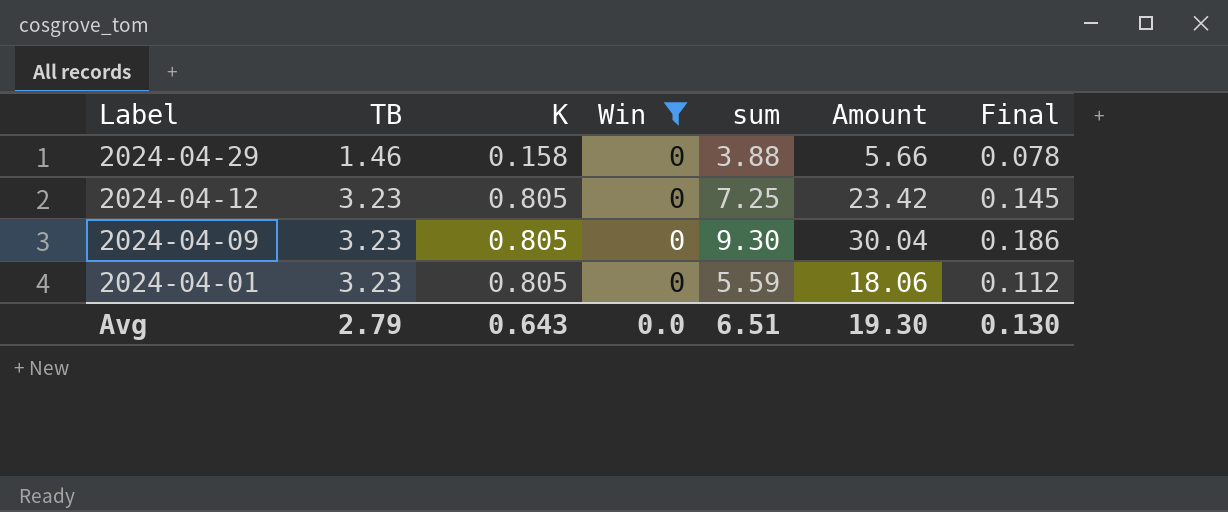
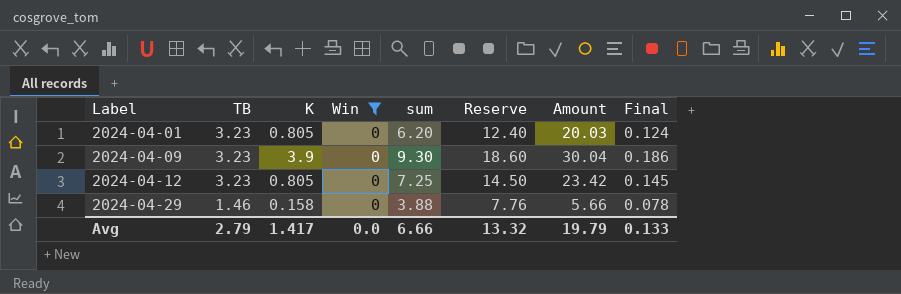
row order: Label descending -> Label ascending
column Reserve | formula: none -> [sum] * 2
2024-04-01 | sum: 5.59 -> 6.20
2024-04-01 | Amount: 18.06 -> 20.03
2024-04-01 | Final: 0.112 -> 0.124
2024-04-09 | K: 0.805 -> 3.9
Avg | K: 0.643 -> 1.417
Avg | sum: 6.51 -> 6.66
Avg | Amount: 19.30 -> 19.79
Avg | Final: 0.130 -> 0.133

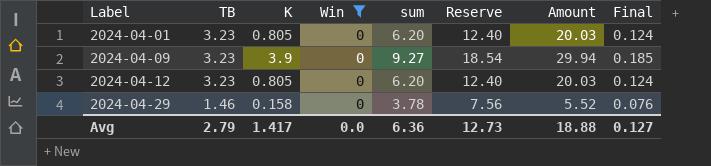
2024-04-09 | sum: 9.30 -> 9.27
2024-04-09 | Reserve: 18.60 -> 18.54
2024-04-09 | Amount: 30.04 -> 29.94
2024-04-09 | Final: 0.186 -> 0.185
2024-04-12 | sum: 7.25 -> 6.20
2024-04-12 | Reserve: 14.50 -> 12.40
2024-04-12 | Amount: 23.42 -> 20.03
2024-04-12 | Final: 0.145 -> 0.124
2024-04-29 | sum: 3.88 -> 3.78
2024-04-29 | Reserve: 7.76 -> 7.56
2024-04-29 | Amount: 5.66 -> 5.52
2024-04-29 | Final: 0.078 -> 0.076
Avg | sum: 6.66 -> 6.36
Avg | Reserve: 13.32 -> 12.73
Avg | Amount: 19.79 -> 18.88
Avg | Final: 0.133 -> 0.127

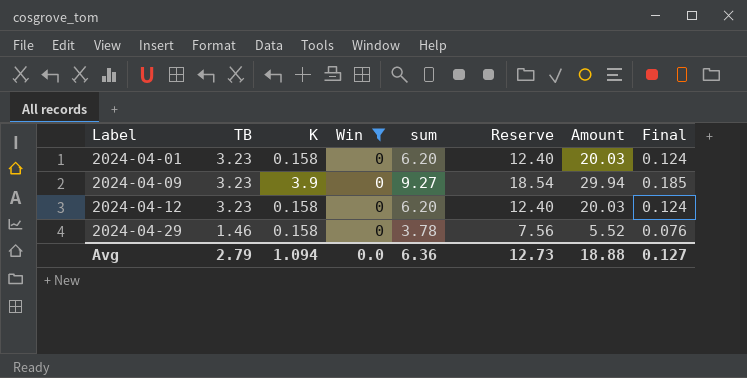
2024-04-01 | K: 0.805 -> 0.158
2024-04-12 | K: 0.805 -> 0.158
Avg | K: 1.417 -> 1.094

